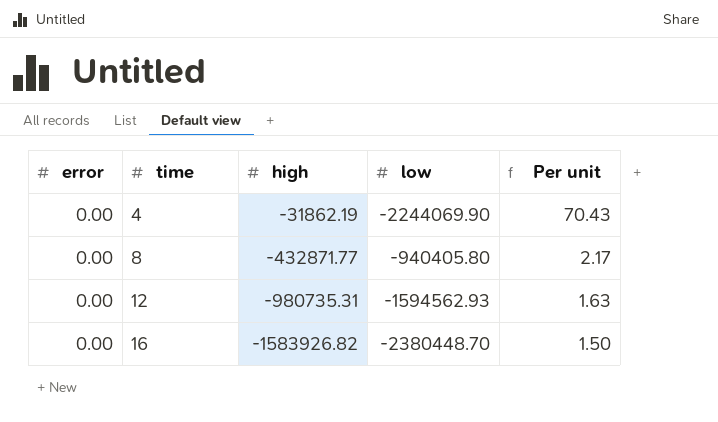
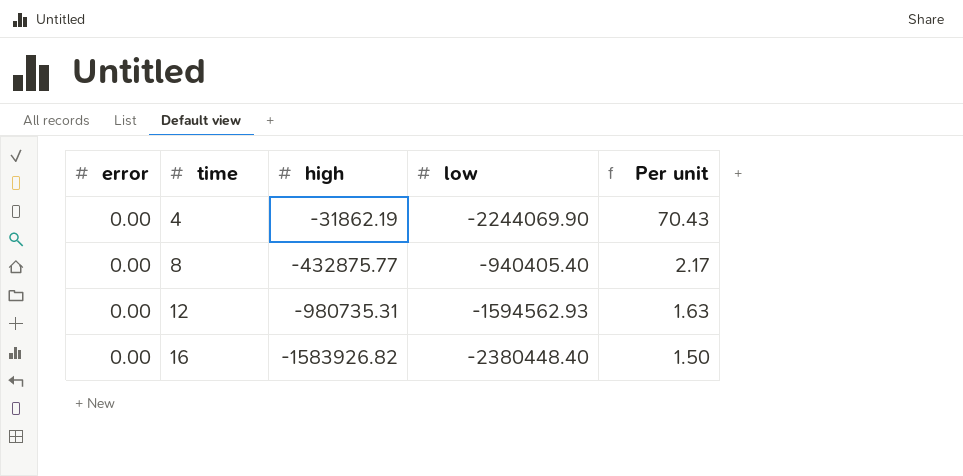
8 | high: -432871.77 -> -432875.77
8 | low: -940405.80 -> -940405.40
16 | low: -2380448.70 -> -2380448.40

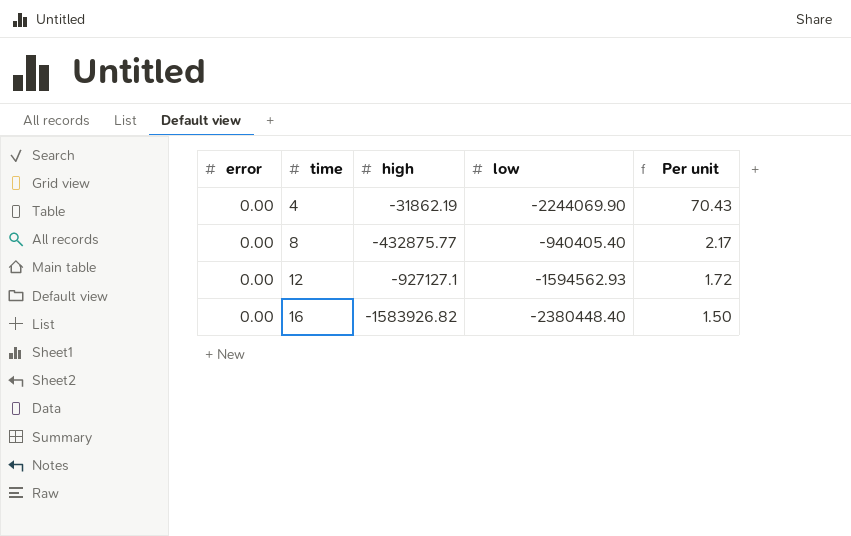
12 | high: -980735.31 -> -927127.1
12 | Per unit: 1.63 -> 1.72

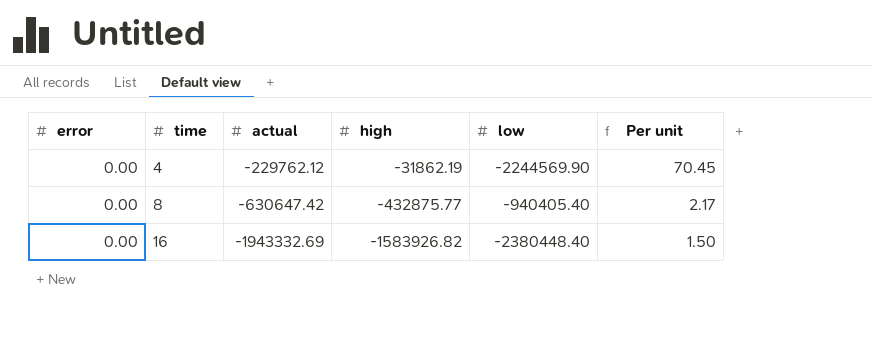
column actual | position: none -> 3
row 12: 0.00 | -927127.1 | -1594562.93 | 1.72 -> none
4 | low: -2244069.90 -> -2244569.90
4 | Per unit: 70.43 -> 70.45

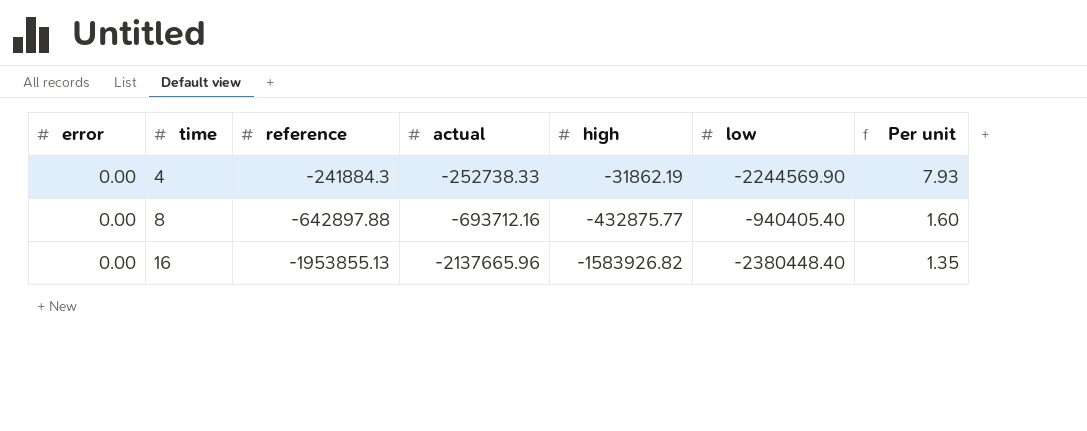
column reference | position: none -> 3
column Per unit | formula: [low] / [high] -> [actual] / [high]
4 | actual: -229762.12 -> -252738.33
8 | actual: -630647.42 -> -693712.16
16 | actual: -1943332.69 -> -2137665.96

